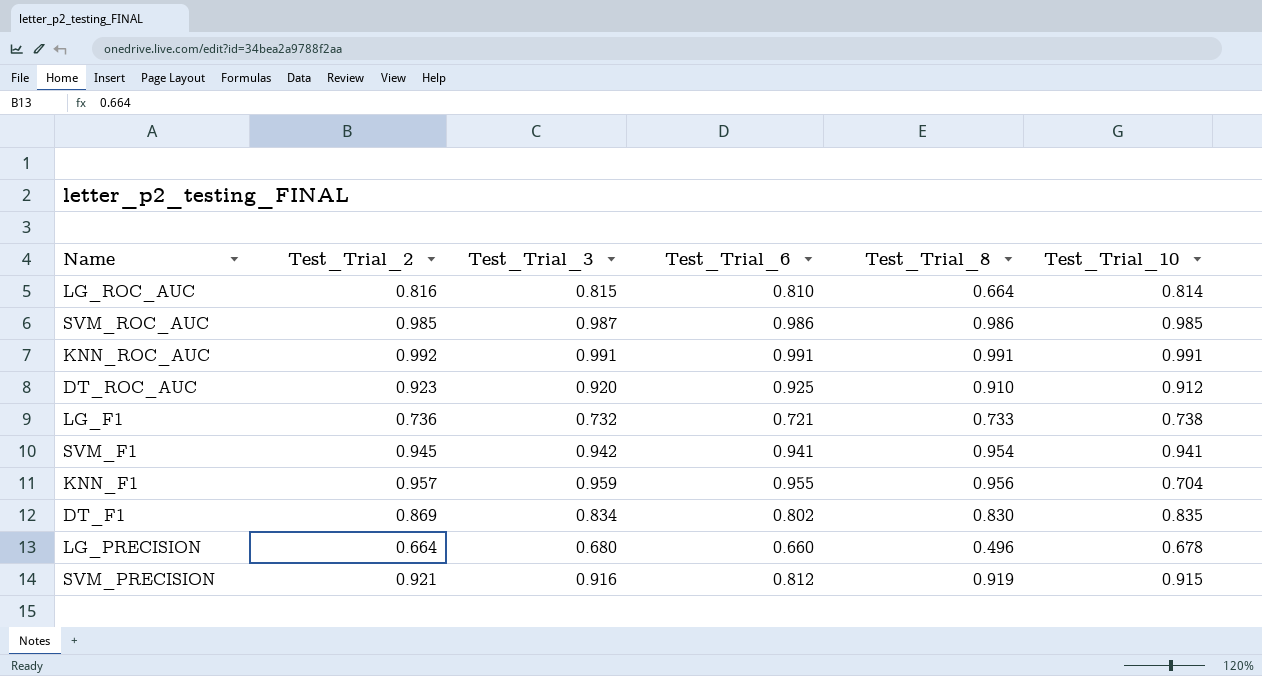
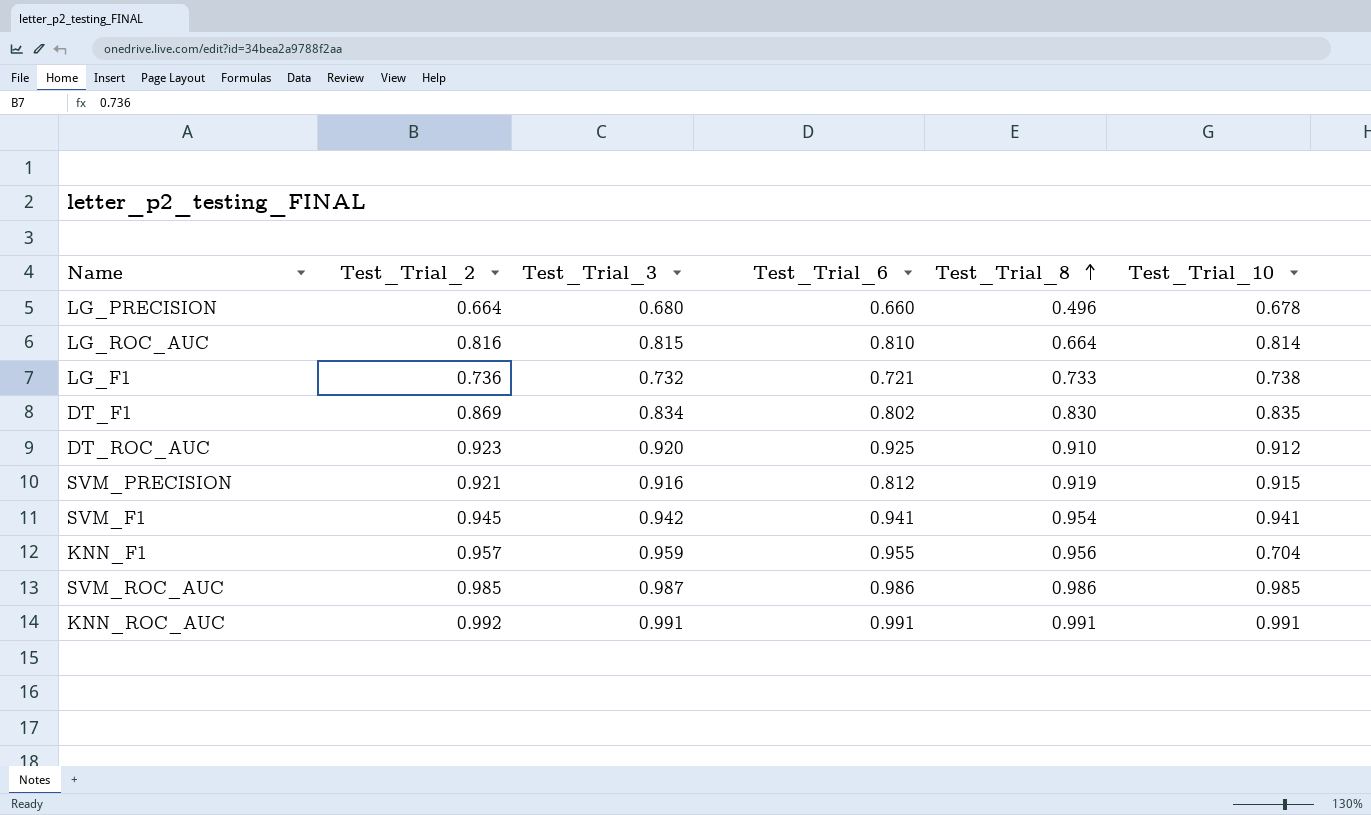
row order: none -> Test_Trial_8 ascending

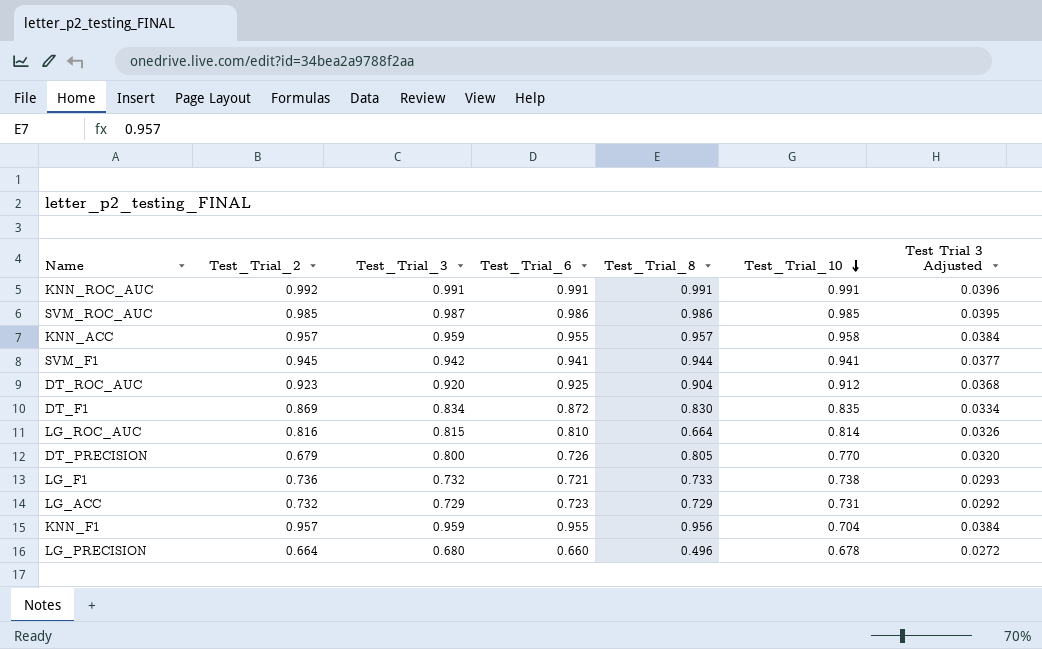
row order: Test_Trial_8 ascending -> Test_Trial_10 descending
column Test Trial 3 Adjusted | formula: none -> [Test_Trial_3] * 0.04
row SVM_PRECISION: 0.921 | 0.916 | 0.812 | 0.919 | 0.915 -> none
row KNN_ACC: none -> 0.957 | 0.959 | 0.955 | 0.957 | 0.958 | 0.0384
SVM_F1 | Test_Trial_8: 0.954 -> 0.944
DT_ROC_AUC | Test_Trial_8: 0.910 -> 0.904
DT_F1 | Test_Trial_6: 0.802 -> 0.872
row DT_PRECISION: none -> 0.679 | 0.800 | 0.726 | 0.805 | 0.770 | 0.0320
row LG_ACC: none -> 0.732 | 0.729 | 0.723 | 0.729 | 0.731 | 0.0292

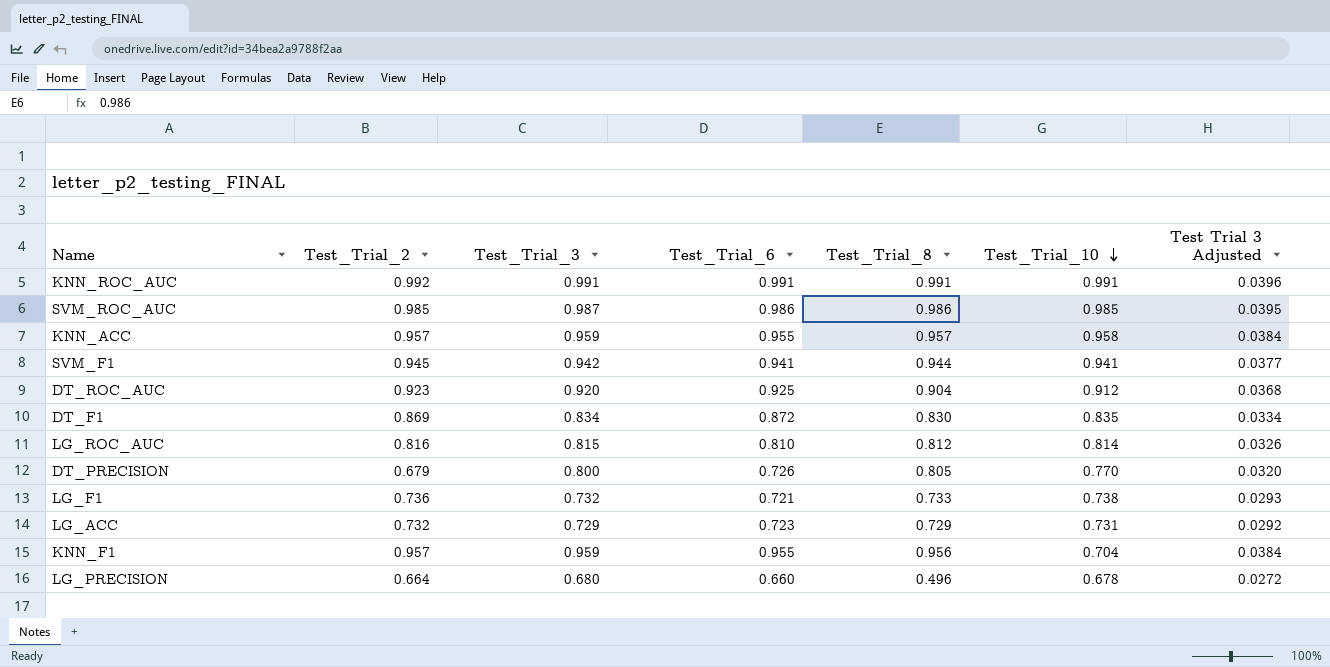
LG_ROC_AUC | Test_Trial_8: 0.664 -> 0.812

